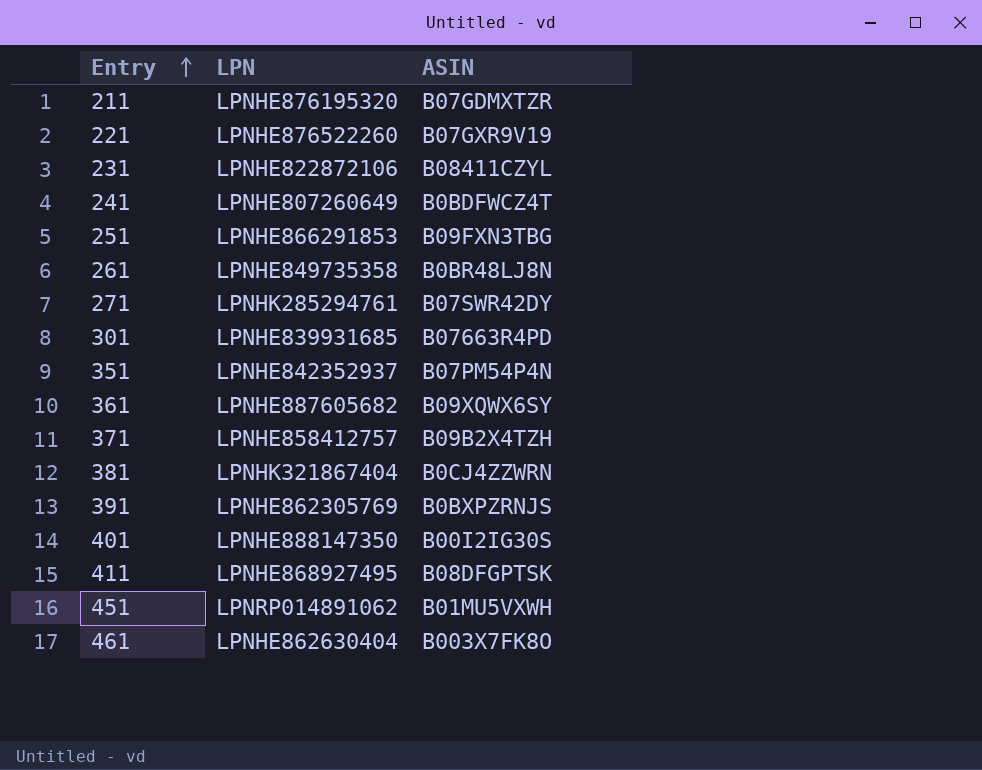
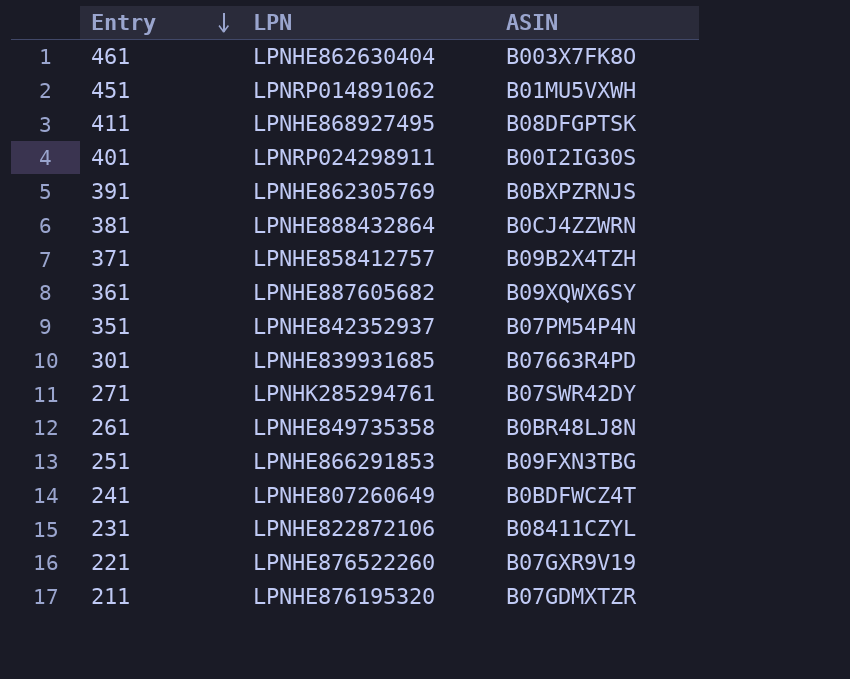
row order: Entry ascending -> Entry descending
401 | LPN: LPNHE888147350 -> LPNRP024298911
381 | LPN: LPNHK321867404 -> LPNHE888432864

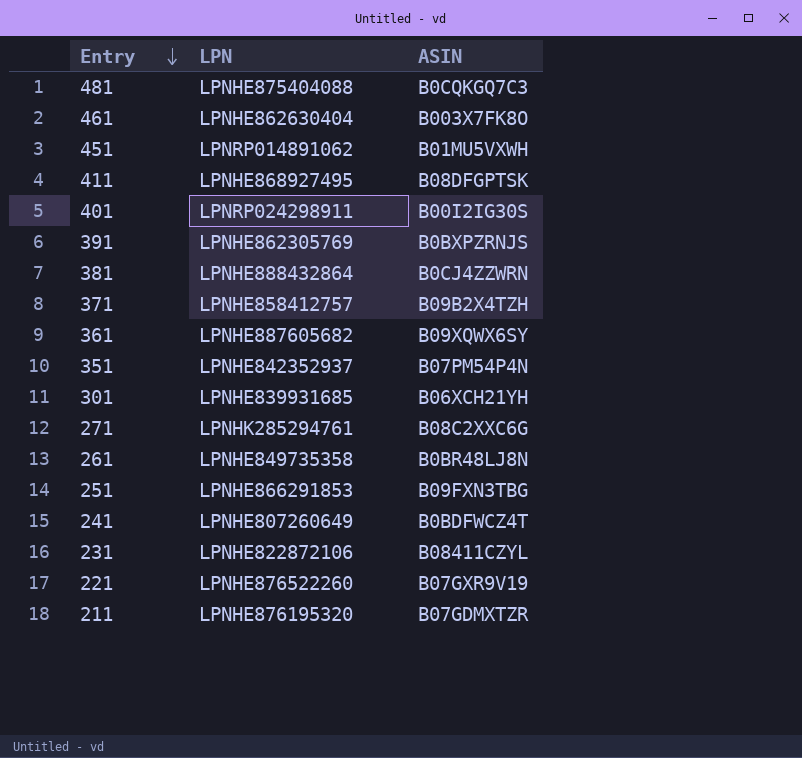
row 481: none -> LPNHE875404088 | B0CQKGQ7C3
301 | ASIN: B07663R4PD -> B06XCH21YH
271 | ASIN: B07SWR42DY -> B08C2XXC6G

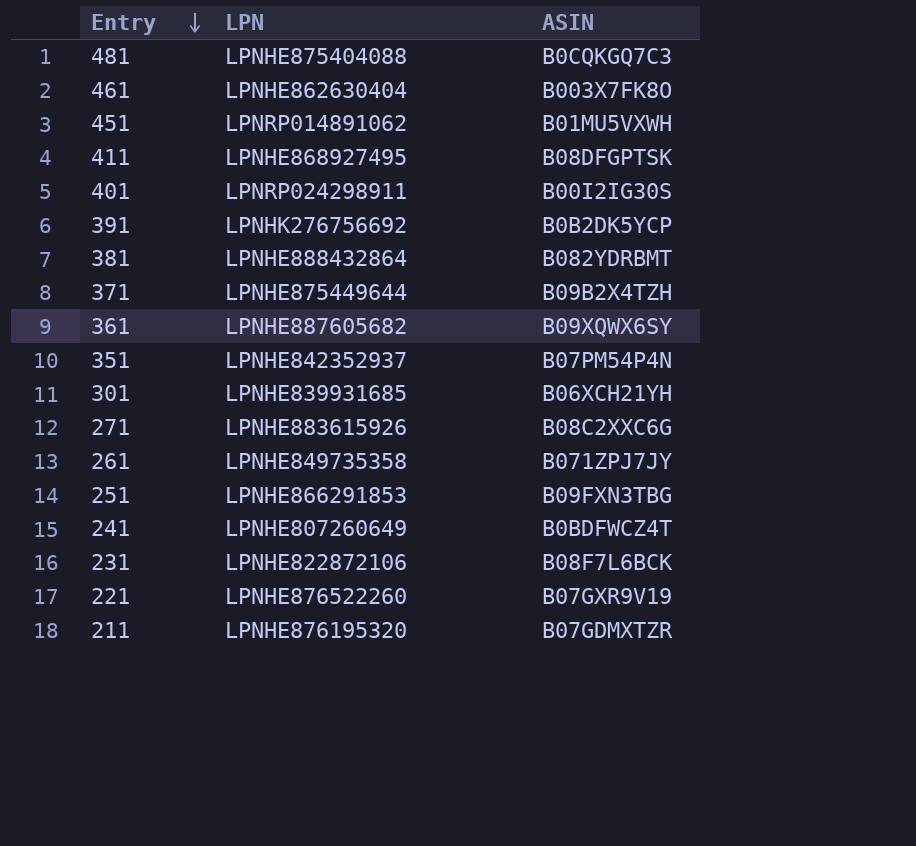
391 | LPN: LPNHE862305769 -> LPNHK276756692
391 | ASIN: B0BXPZRNJS -> B0B2DK5YCP
381 | ASIN: B0CJ4ZZWRN -> B082YDRBMT
371 | LPN: LPNHE858412757 -> LPNHE875449644
271 | LPN: LPNHK285294761 -> LPNHE883615926
261 | ASIN: B0BR48LJ8N -> B071ZPJ7JY
231 | ASIN: B08411CZYL -> B08F7L6BCK

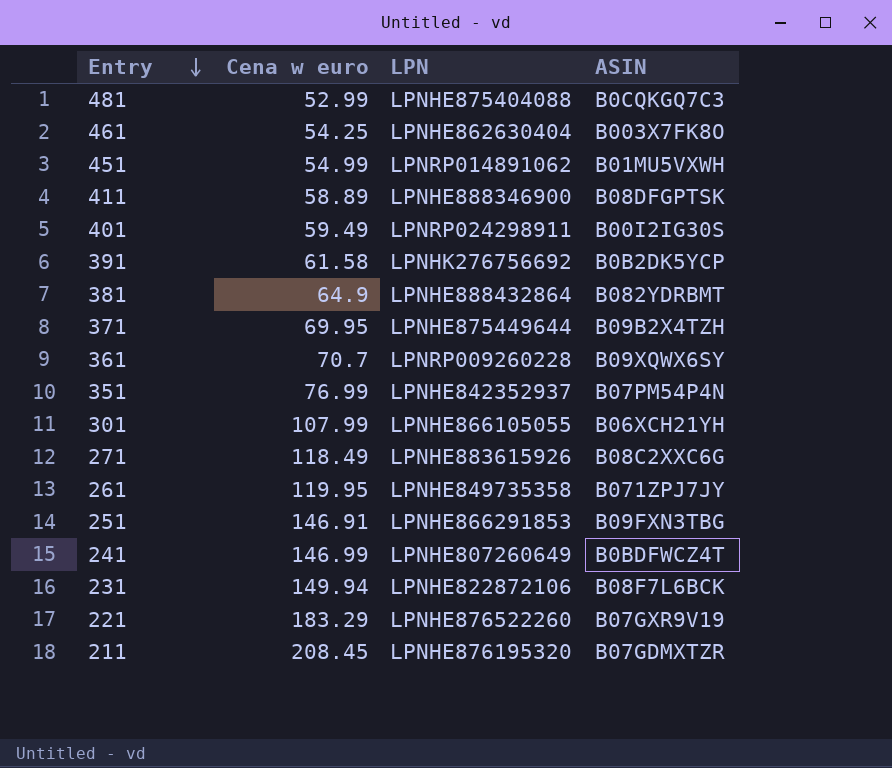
column Cena w euro | position: none -> 2
411 | LPN: LPNHE868927495 -> LPNHE888346900
361 | LPN: LPNHE887605682 -> LPNRP009260228
301 | LPN: LPNHE839931685 -> LPNHE866105055

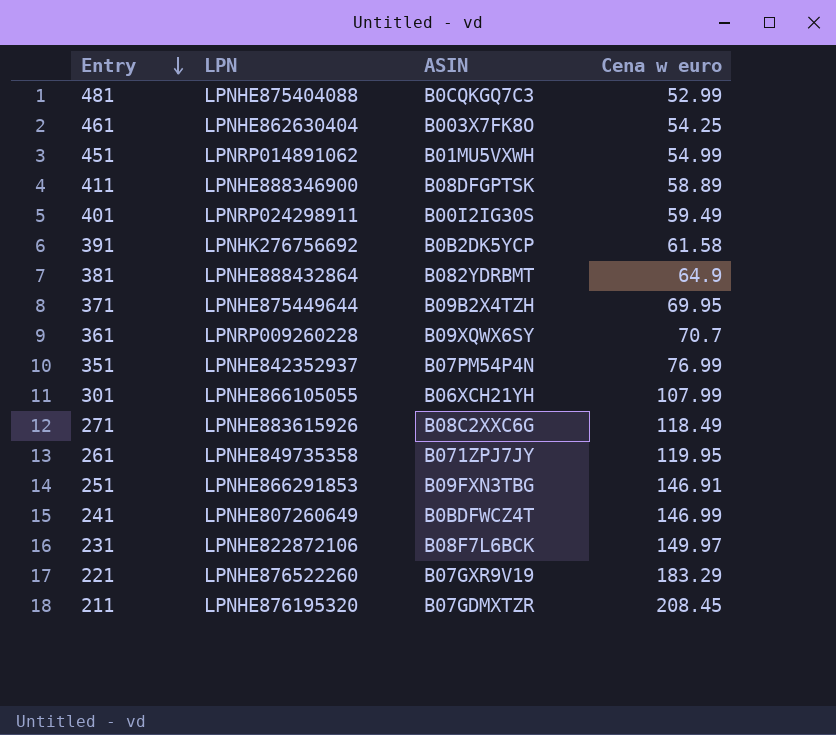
column Cena w euro | position: 2 -> 4
231 | Cena w euro: 149.94 -> 149.97

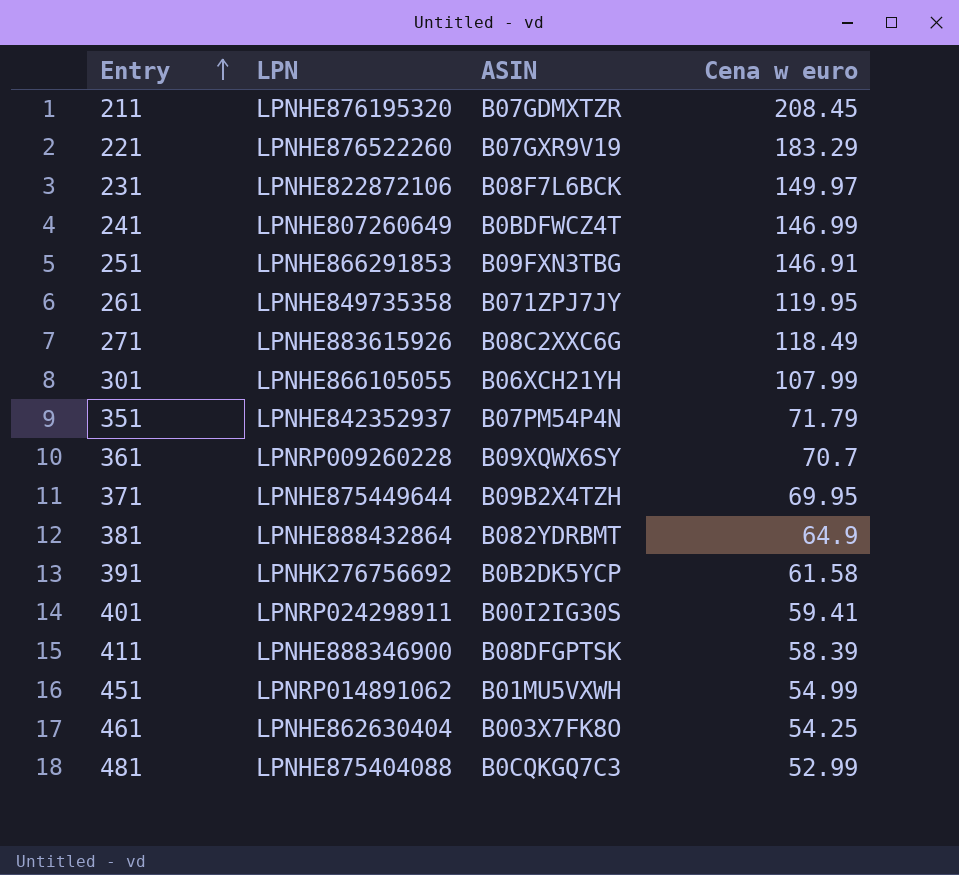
row order: Entry descending -> Entry ascending
351 | Cena w euro: 76.99 -> 71.79
401 | Cena w euro: 59.49 -> 59.41
411 | Cena w euro: 58.89 -> 58.39

